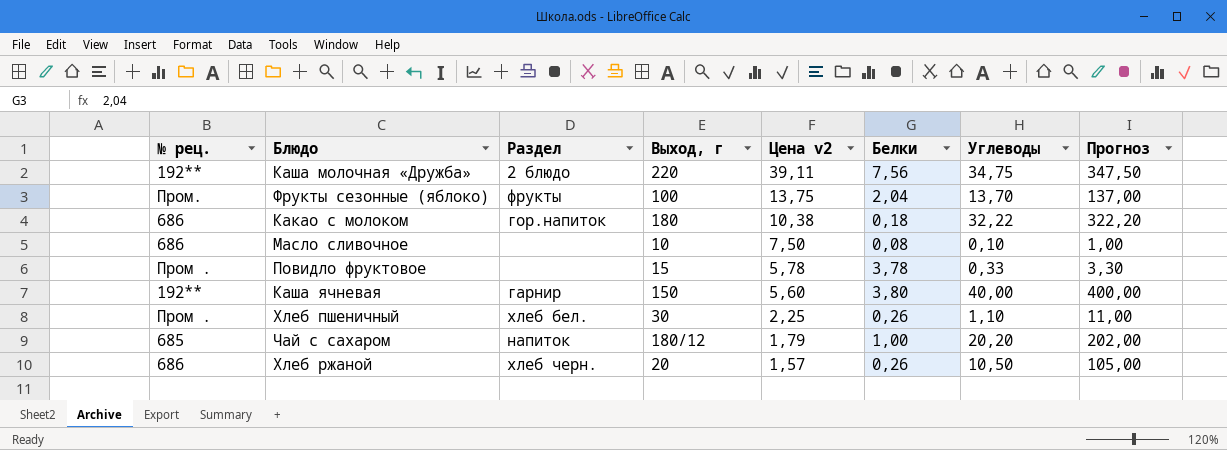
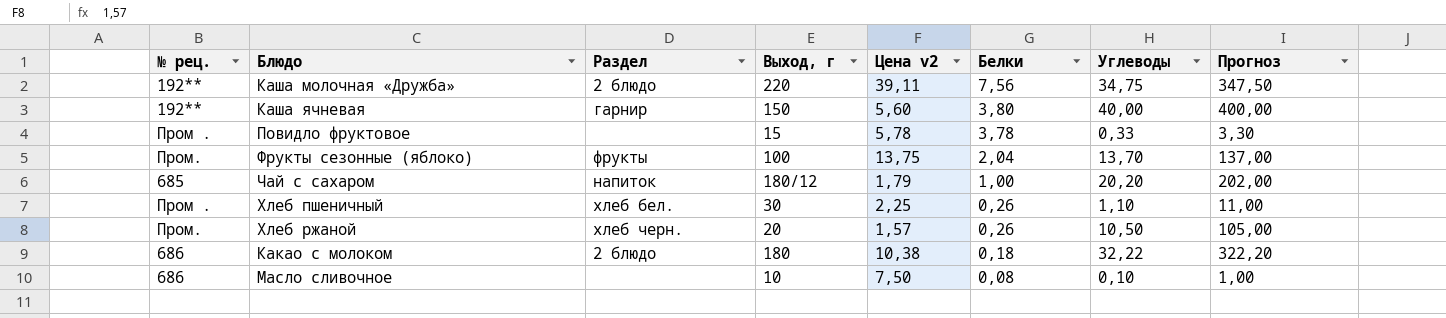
row order: Цена v2 descending -> Белки descending
Хлеб ржаной | № рец.: 686 -> Пром.
Какао с молоком | Раздел: гор.напиток -> 2 блюдо

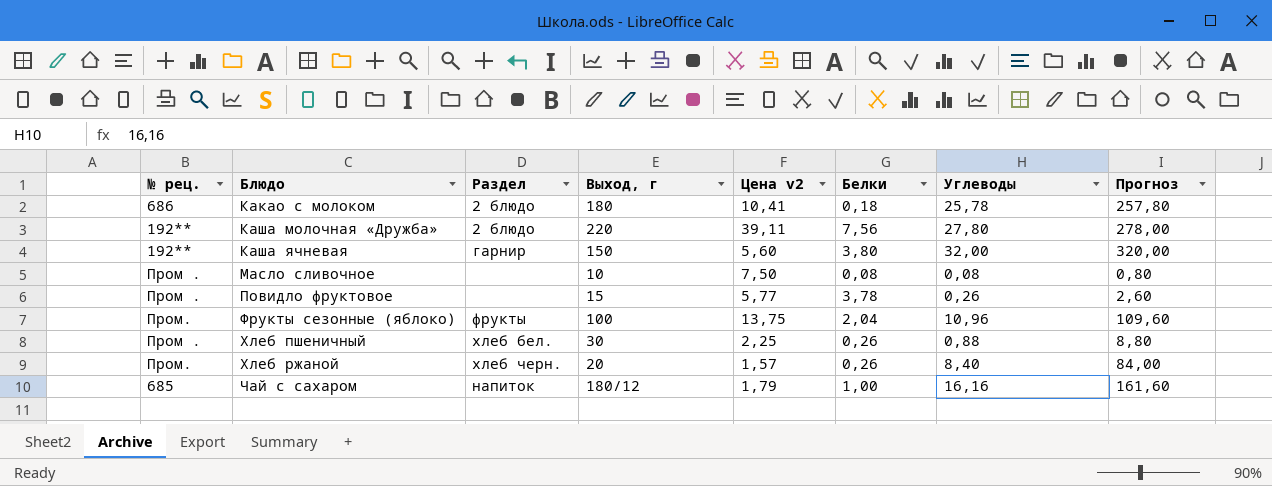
row order: Белки descending -> Блюдо ascending
Какао с молоком | Цена v2: 10,38 -> 10,41
Какао с молоком | Углеводы: 32,22 -> 25,78
Какао с молоком | Прогноз: 322,20 -> 257,80
Каша молочная «Дружба» | Углеводы: 34,75 -> 27,80
Каша молочная «Дружба» | Прогноз: 347,50 -> 278,00
Каша ячневая | Углеводы: 40,00 -> 32,00
Каша ячневая | Прогноз: 400,00 -> 320,00
Масло сливочное | № рец.: 686 -> Пром .
Масло сливочное | Углеводы: 0,10 -> 0,08
Масло сливочное | Прогноз: 1,00 -> 0,80
Повидло фруктовое | Цена v2: 5,78 -> 5,77
Повидло фруктовое | Углеводы: 0,33 -> 0,26
Повидло фруктовое | Прогноз: 3,30 -> 2,60
Фрукты сезонные (яблоко) | Углеводы: 13,70 -> 10,96
Фрукты сезонные (яблоко) | Прогноз: 137,00 -> 109,60
Хлеб пшеничный | Углеводы: 1,10 -> 0,88
Хлеб пшеничный | Прогноз: 11,00 -> 8,80
Хлеб ржаной | Углеводы: 10,50 -> 8,40
Хлеб ржаной | Прогноз: 105,00 -> 84,00
Чай с сахаром | Углеводы: 20,20 -> 16,16
Чай с сахаром | Прогноз: 202,00 -> 161,60

